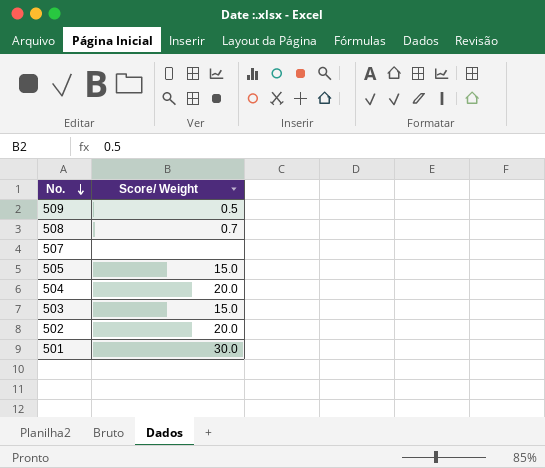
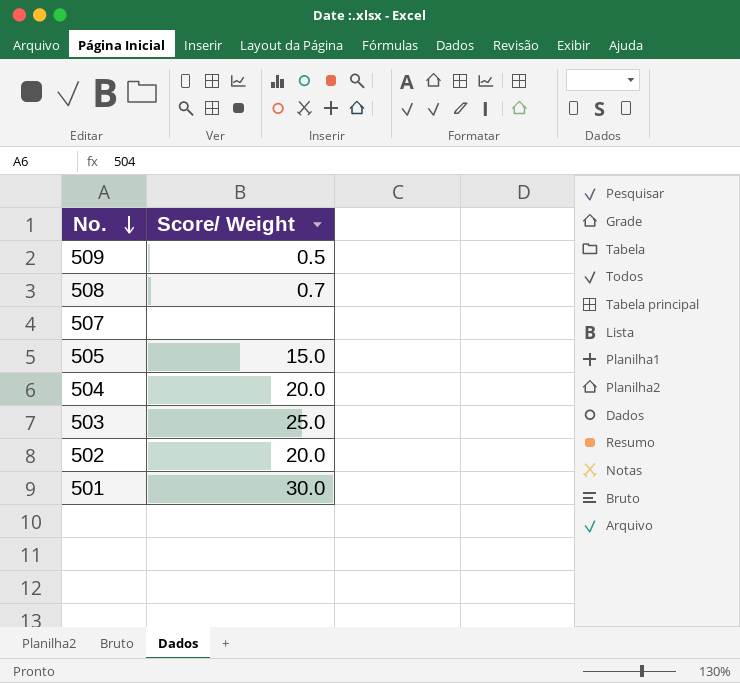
503 | Score/ Weight: 15.0 -> 25.0

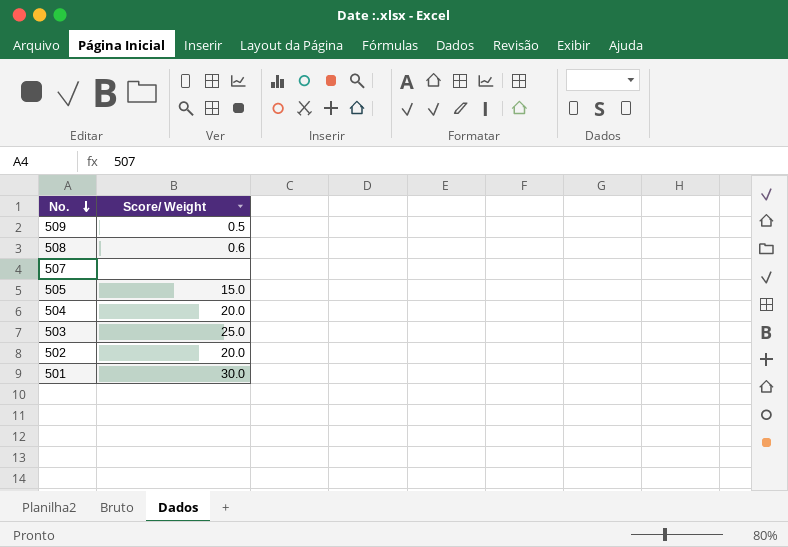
508 | Score/ Weight: 0.7 -> 0.6

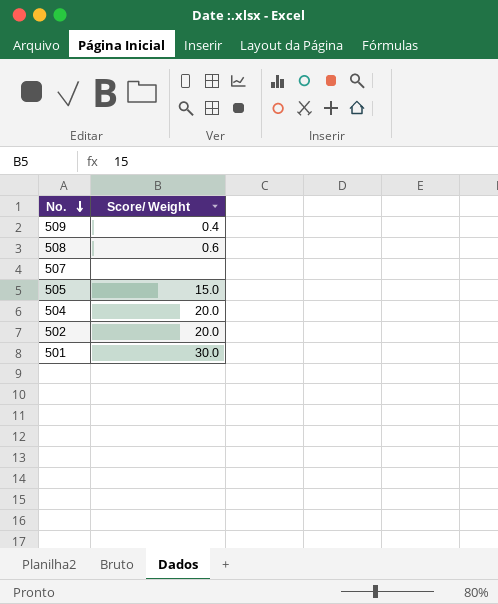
row 503: 25.0 -> none
509 | Score/ Weight: 0.5 -> 0.4

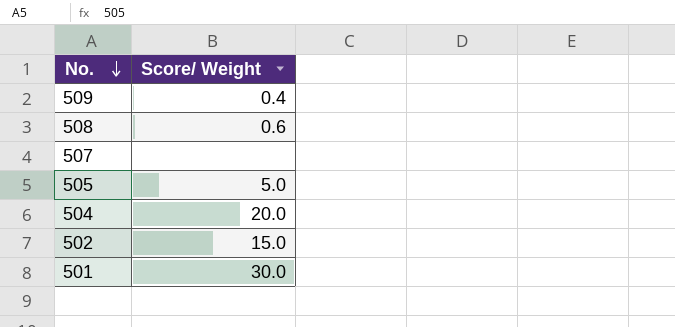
505 | Score/ Weight: 15.0 -> 5.0
502 | Score/ Weight: 20.0 -> 15.0

